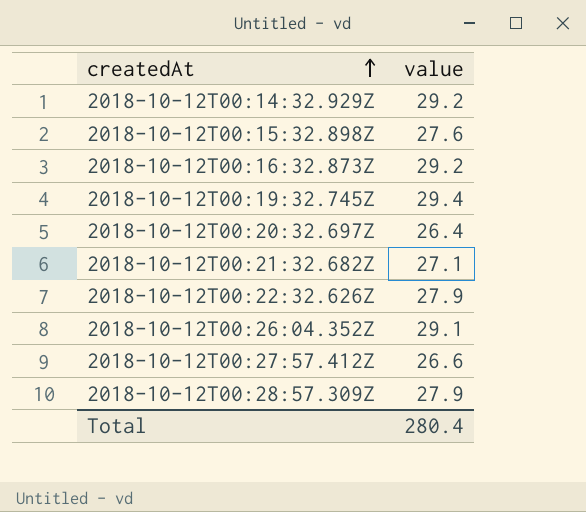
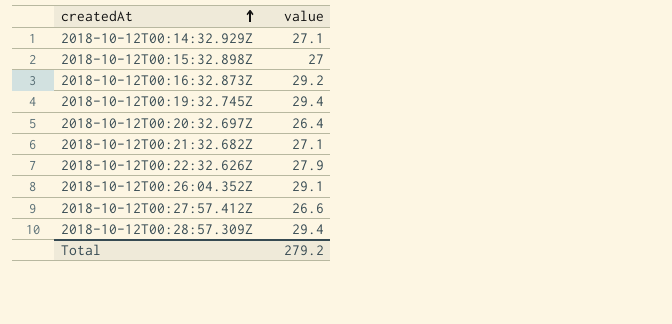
2018-10-12T00:14:32.929Z | value: 29.2 -> 27.1
2018-10-12T00:15:32.898Z | value: 27.6 -> 27
2018-10-12T00:28:57.309Z | value: 27.9 -> 29.4
Total | value: 280.4 -> 279.2

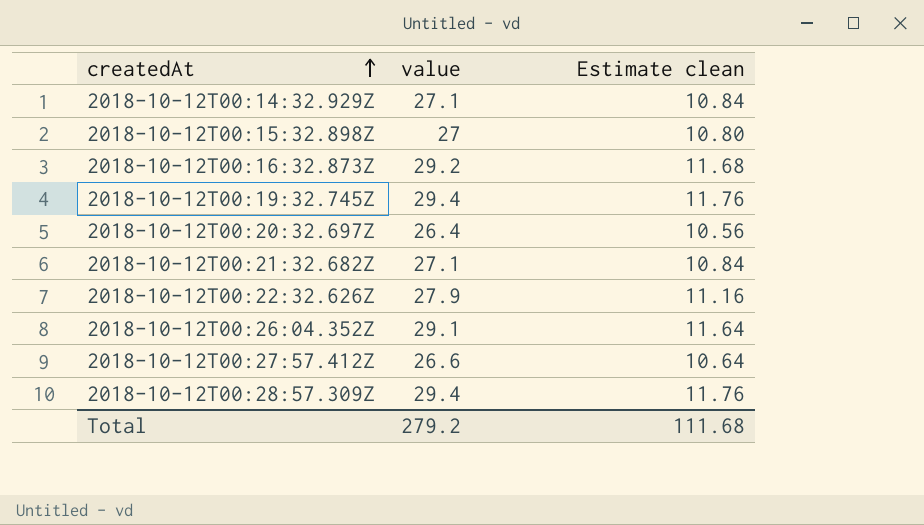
column Estimate clean | formula: none -> [value] * 0.4

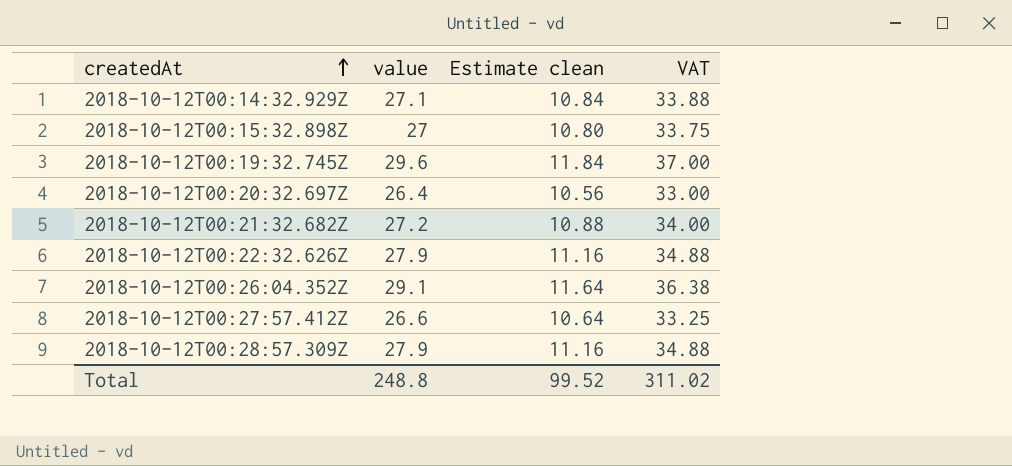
column VAT | formula: none -> [value] * 1.25
row 2018-10-12T00:16:32.873Z: 29.2 | 11.68 -> none
2018-10-12T00:19:32.745Z | value: 29.4 -> 29.6
2018-10-12T00:19:32.745Z | Estimate clean: 11.76 -> 11.84
2018-10-12T00:21:32.682Z | value: 27.1 -> 27.2
2018-10-12T00:21:32.682Z | Estimate clean: 10.84 -> 10.88
2018-10-12T00:28:57.309Z | value: 29.4 -> 27.9
2018-10-12T00:28:57.309Z | Estimate clean: 11.76 -> 11.16
Total | value: 279.2 -> 248.8
Total | Estimate clean: 111.68 -> 99.52

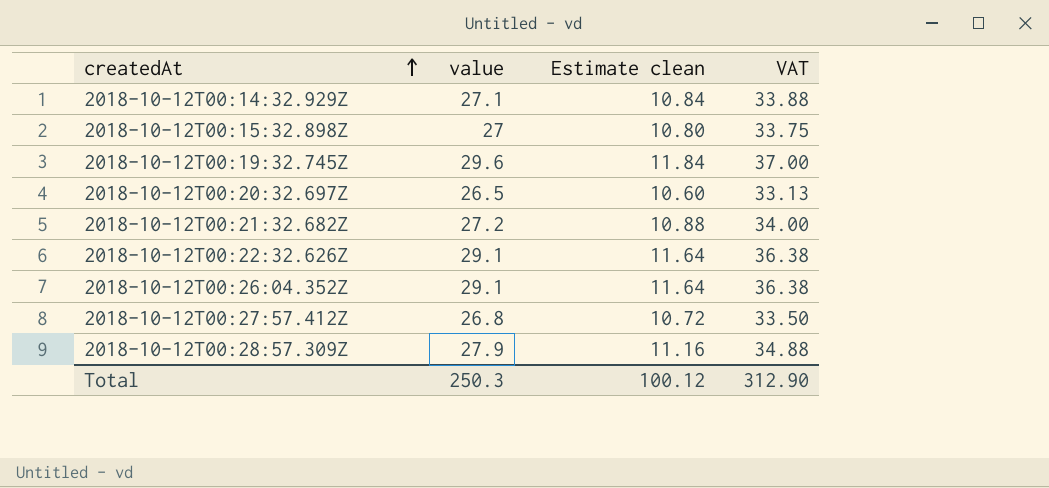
2018-10-12T00:20:32.697Z | value: 26.4 -> 26.5
2018-10-12T00:20:32.697Z | Estimate clean: 10.56 -> 10.60
2018-10-12T00:20:32.697Z | VAT: 33.00 -> 33.13
2018-10-12T00:22:32.626Z | value: 27.9 -> 29.1
2018-10-12T00:22:32.626Z | Estimate clean: 11.16 -> 11.64
2018-10-12T00:22:32.626Z | VAT: 34.88 -> 36.38
2018-10-12T00:27:57.412Z | value: 26.6 -> 26.8
2018-10-12T00:27:57.412Z | Estimate clean: 10.64 -> 10.72
2018-10-12T00:27:57.412Z | VAT: 33.25 -> 33.50
Total | value: 248.8 -> 250.3
Total | Estimate clean: 99.52 -> 100.12
Total | VAT: 311.02 -> 312.90

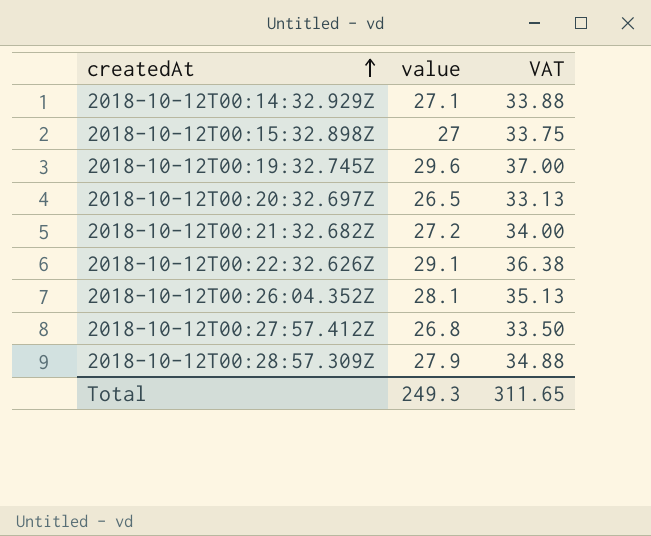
column Estimate clean | formula: [value] * 0.4 -> none
2018-10-12T00:26:04.352Z | value: 29.1 -> 28.1
2018-10-12T00:26:04.352Z | VAT: 36.38 -> 35.13
Total | value: 250.3 -> 249.3
Total | VAT: 312.90 -> 311.65

